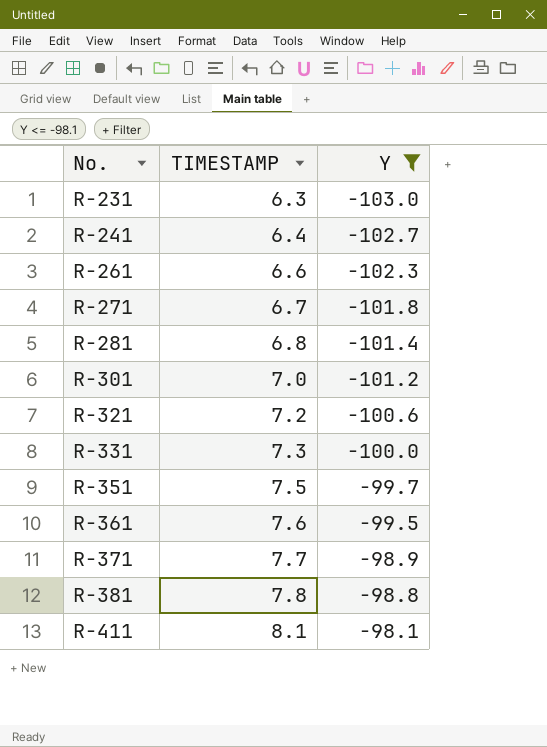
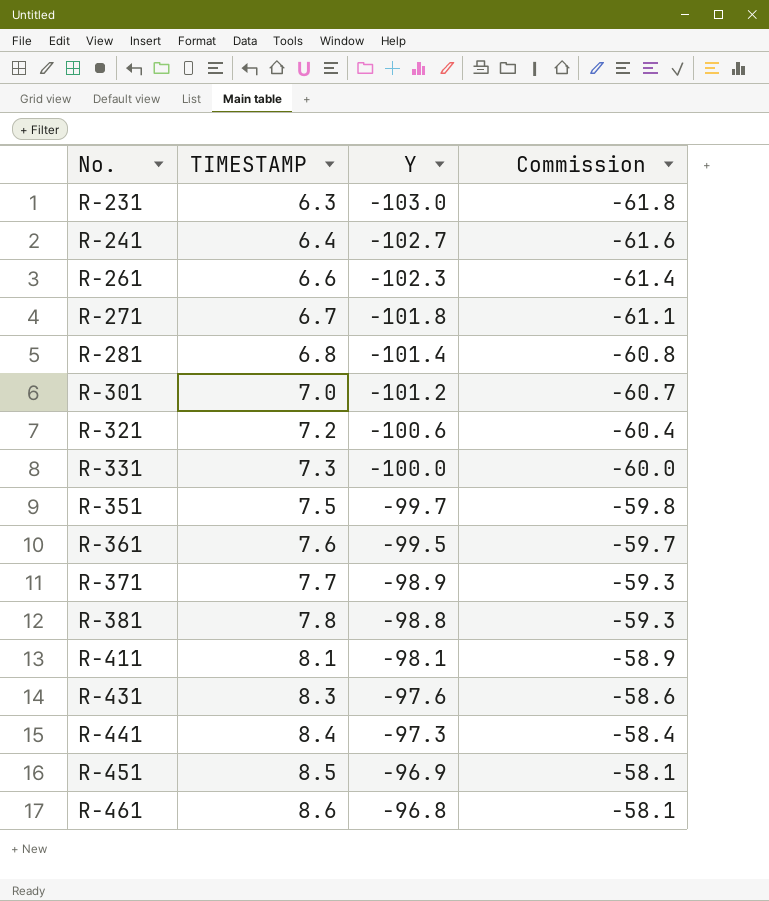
filter: Y <= -98.1 -> none
column Commission | formula: none -> [Y] * 0.6

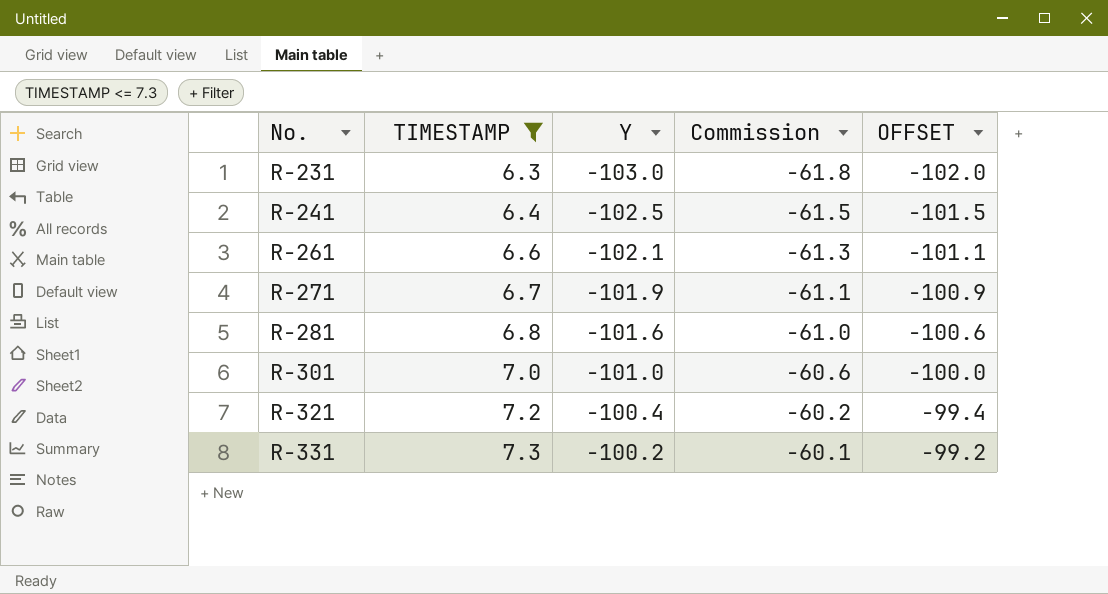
filter: none -> TIMESTAMP <= 7.3
column OFFSET | formula: none -> [Y] + 1
R-241 | Y: -102.7 -> -102.5
R-241 | Commission: -61.6 -> -61.5
R-261 | Y: -102.3 -> -102.1
R-261 | Commission: -61.4 -> -61.3
R-271 | Y: -101.8 -> -101.9
R-281 | Y: -101.4 -> -101.6
R-281 | Commission: -60.8 -> -61.0
R-301 | Y: -101.2 -> -101.0
R-301 | Commission: -60.7 -> -60.6
R-321 | Y: -100.6 -> -100.4
R-321 | Commission: -60.4 -> -60.2
R-331 | Y: -100.0 -> -100.2
R-331 | Commission: -60.0 -> -60.1

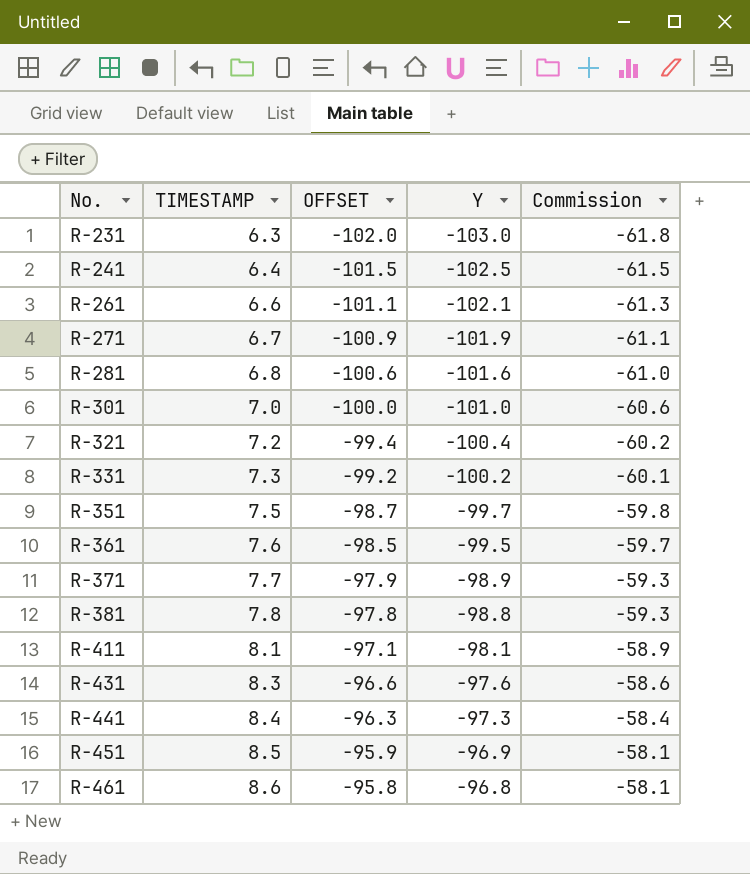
filter: TIMESTAMP <= 7.3 -> none
column OFFSET | position: 5 -> 3

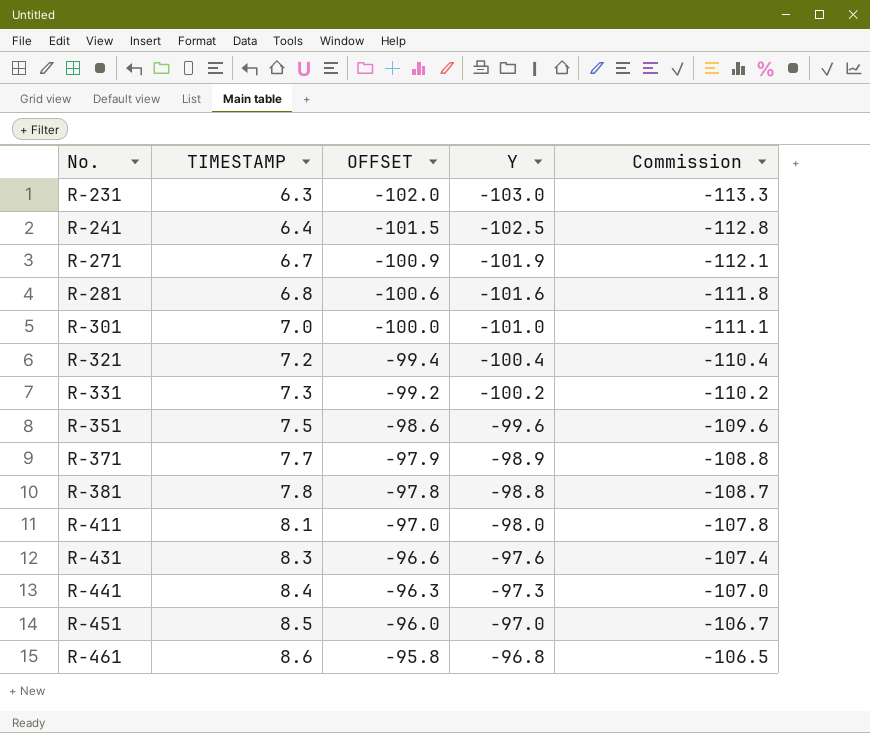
column Commission | formula: [Y] * 0.6 -> [Y] * 1.1
row R-261: 6.6 | -101.1 | -102.1 | -61.3 -> none
row R-361: 7.6 | -98.5 | -99.5 | -59.7 -> none
R-351 | OFFSET: -98.7 -> -98.6
R-351 | Y: -99.7 -> -99.6
R-411 | OFFSET: -97.1 -> -97.0
R-411 | Y: -98.1 -> -98.0
R-451 | OFFSET: -95.9 -> -96.0
R-451 | Y: -96.9 -> -97.0

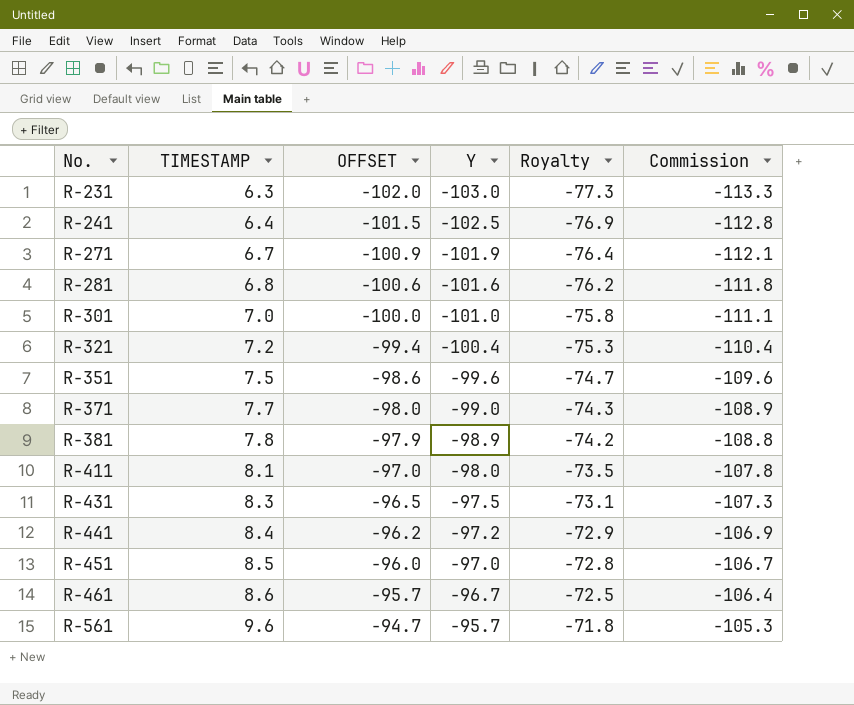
column Royalty | formula: none -> [Y] * 0.75
row R-331: 7.3 | -99.2 | -100.2 | -110.2 -> none
R-371 | OFFSET: -97.9 -> -98.0
R-371 | Y: -98.9 -> -99.0
R-371 | Commission: -108.8 -> -108.9
R-381 | OFFSET: -97.8 -> -97.9
R-381 | Y: -98.8 -> -98.9
R-381 | Commission: -108.7 -> -108.8
R-431 | OFFSET: -96.6 -> -96.5
R-431 | Y: -97.6 -> -97.5
R-431 | Commission: -107.4 -> -107.3
R-441 | OFFSET: -96.3 -> -96.2
R-441 | Y: -97.3 -> -97.2
R-441 | Commission: -107.0 -> -106.9
R-461 | OFFSET: -95.8 -> -95.7
R-461 | Y: -96.8 -> -96.7
R-461 | Commission: -106.5 -> -106.4
row R-561: none -> 9.6 | -94.7 | -95.7 | -71.8 | -105.3

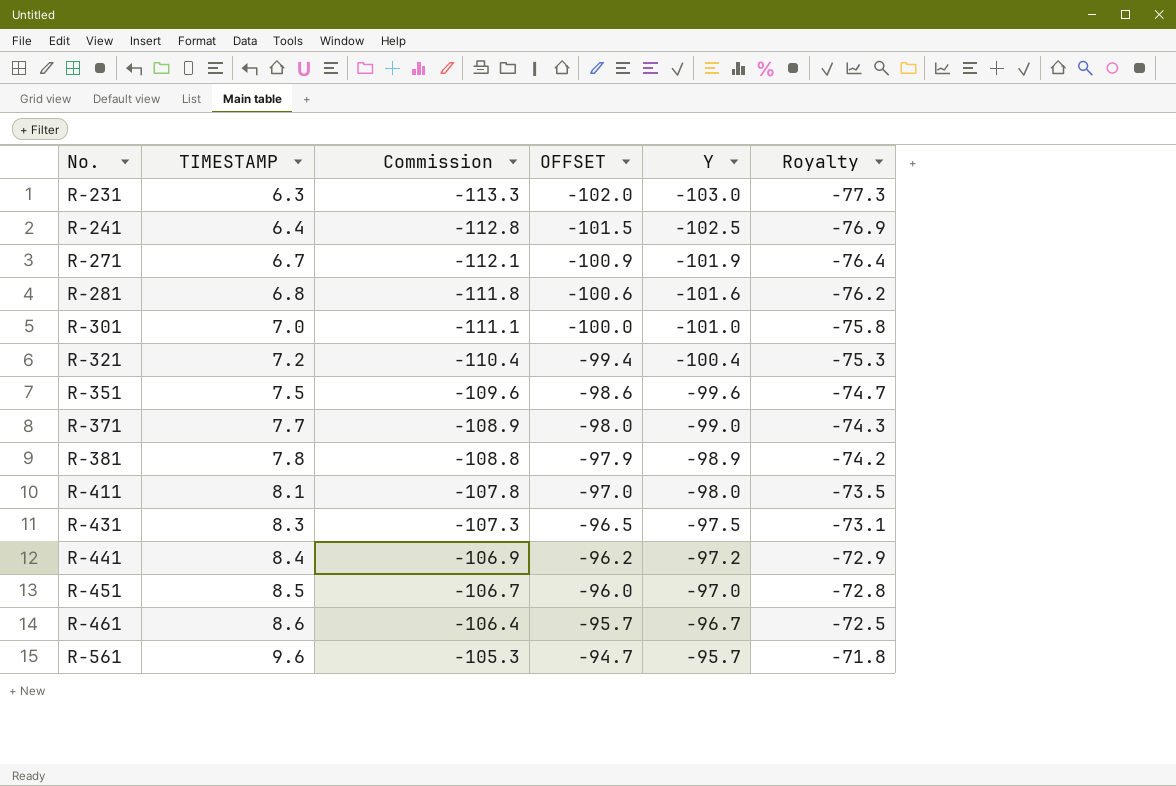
column Commission | position: 6 -> 3

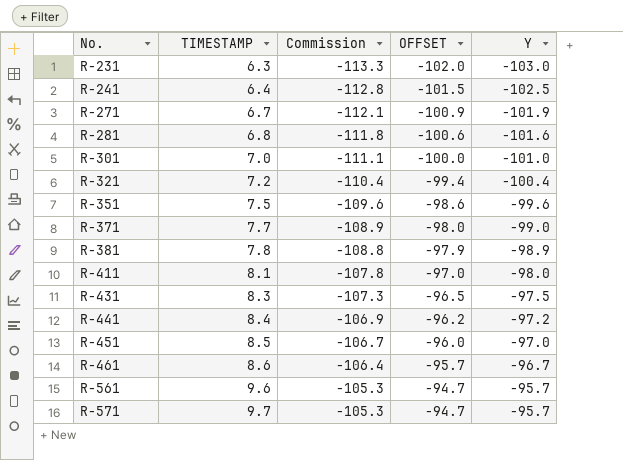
column Royalty | formula: [Y] * 0.75 -> none
row R-571: none -> 9.7 | -105.3 | -94.7 | -95.7

